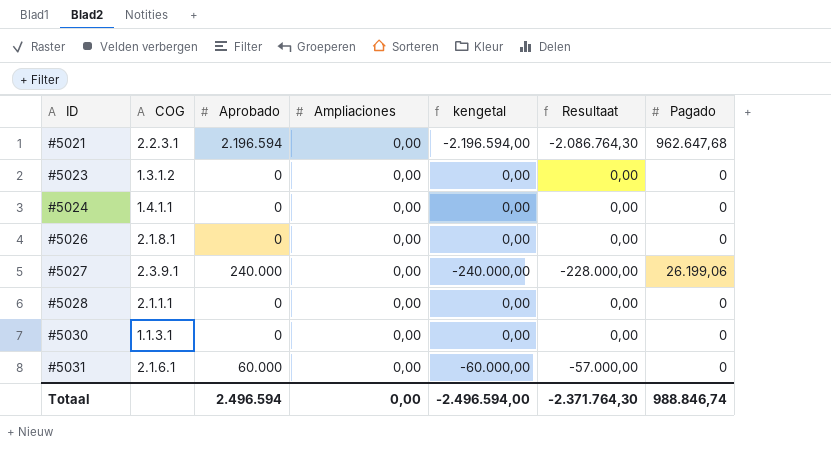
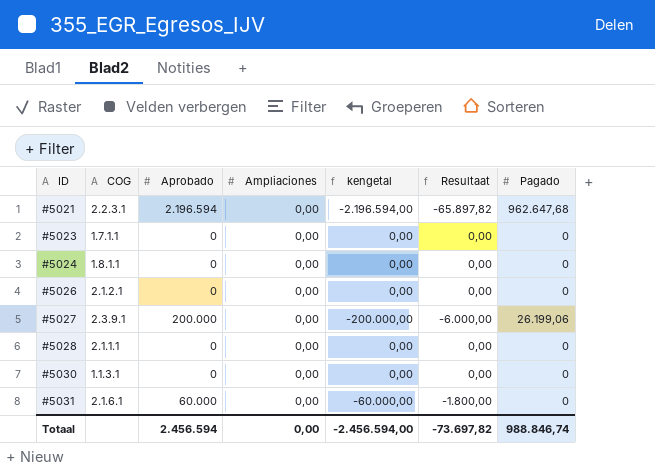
column Resultaat | formula: [kengetal] * 0,95 -> [kengetal] * 0,03
#5023 | COG: 1.3.1.2 -> 1.7.1.1
#5024 | COG: 1.4.1.1 -> 1.8.1.1
#5026 | COG: 2.1.8.1 -> 2.1.2.1
#5027 | Aprobado: 240.000 -> 200.000
#5027 | kengetal: -240.000,00 -> -200.000,00
Totaal | Aprobado: 2.496.594 -> 2.456.594
Totaal | kengetal: -2.496.594,00 -> -2.456.594,00
Totaal | Resultaat: -2.371.764,30 -> -73.697,82

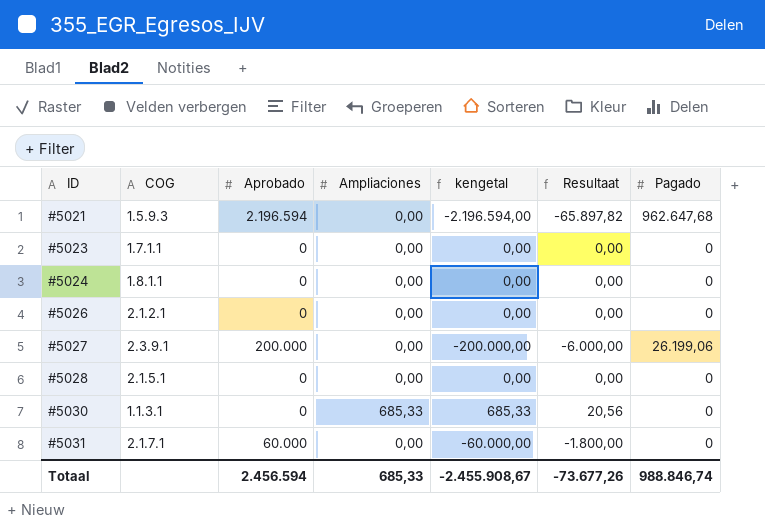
#5021 | COG: 2.2.3.1 -> 1.5.9.3
#5028 | COG: 2.1.1.1 -> 2.1.5.1
#5030 | Ampliaciones: 0,00 -> 685,33
#5030 | kengetal: 0,00 -> 685,33
#5030 | Resultaat: 0,00 -> 20,56
#5031 | COG: 2.1.6.1 -> 2.1.7.1
Totaal | Ampliaciones: 0,00 -> 685,33
Totaal | kengetal: -2.456.594,00 -> -2.455.908,67
Totaal | Resultaat: -73.697,82 -> -73.677,26

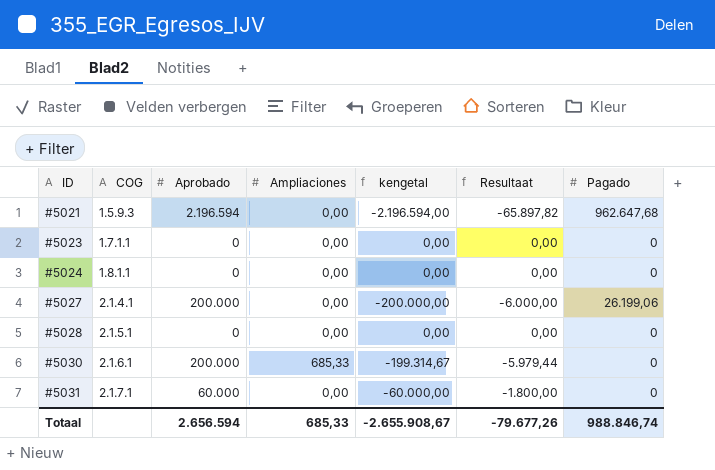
row #5026: 2.1.2.1 | 0 | 0,00 | 0,00 | 0,00 | 0 -> none
#5027 | COG: 2.3.9.1 -> 2.1.4.1
#5030 | COG: 1.1.3.1 -> 2.1.6.1
#5030 | Aprobado: 0 -> 200.000
#5030 | kengetal: 685,33 -> -199.314,67
#5030 | Resultaat: 20,56 -> -5.979,44
Totaal | Aprobado: 2.456.594 -> 2.656.594
Totaal | kengetal: -2.455.908,67 -> -2.655.908,67
Totaal | Resultaat: -73.677,26 -> -79.677,26

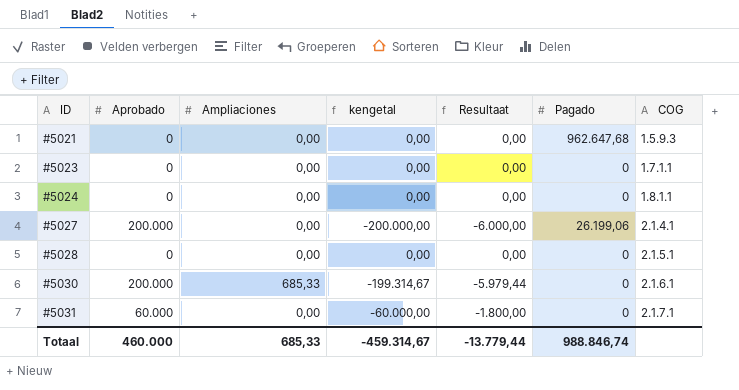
column COG | position: 2 -> 7
#5021 | Aprobado: 2.196.594 -> 0
#5021 | kengetal: -2.196.594,00 -> 0,00
#5021 | Resultaat: -65.897,82 -> 0,00
Totaal | Aprobado: 2.656.594 -> 460.000
Totaal | kengetal: -2.655.908,67 -> -459.314,67
Totaal | Resultaat: -79.677,26 -> -13.779,44

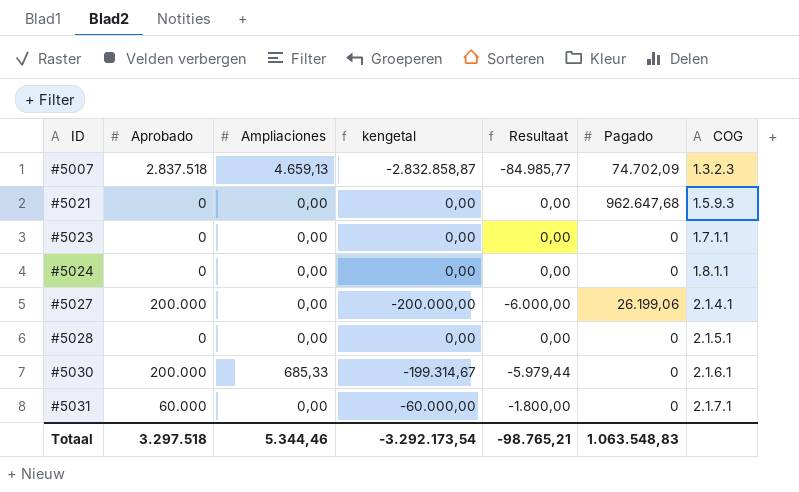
row #5007: none -> 2.837.518 | 4.659,13 | -2.832.858,87 | -84.985,77 | 74.702,09 | 1.3.2.3
Totaal | Aprobado: 460.000 -> 3.297.518
Totaal | Ampliaciones: 685,33 -> 5.344,46
Totaal | kengetal: -459.314,67 -> -3.292.173,54
Totaal | Resultaat: -13.779,44 -> -98.765,21
Totaal | Pagado: 988.846,74 -> 1.063.548,83

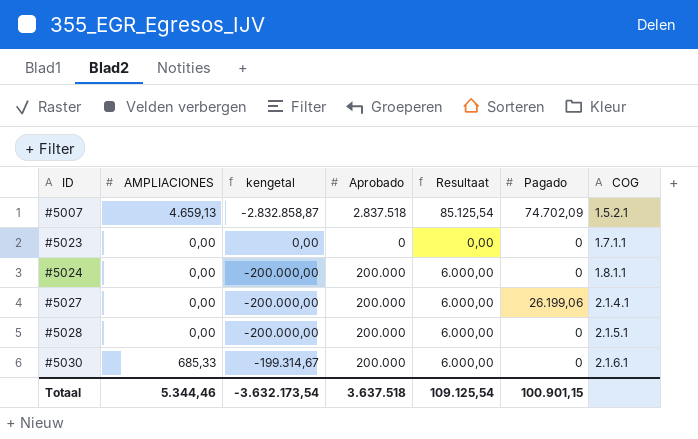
column name: Ampliaciones -> AMPLIACIONES
column Aprobado | position: 2 -> 4
column Resultaat | formula: [kengetal] * 0,03 -> [Aprobado] * 0,03
row #5021: 0 | 0,00 | 0,00 | 0,00 | 962.647,68 | 1.5.9.3 -> none
row #5031: 60.000 | 0,00 | -60.000,00 | -1.800,00 | 0 | 2.1.7.1 -> none
#5007 | COG: 1.3.2.3 -> 1.5.2.1
#5024 | kengetal: 0,00 -> -200.000,00
#5024 | Aprobado: 0 -> 200.000
#5028 | kengetal: 0,00 -> -200.000,00
#5028 | Aprobado: 0 -> 200.000
Totaal | kengetal: -3.292.173,54 -> -3.632.173,54
Totaal | Aprobado: 3.297.518 -> 3.637.518
Totaal | Resultaat: -98.765,21 -> 109.125,54
Totaal | Pagado: 1.063.548,83 -> 100.901,15

